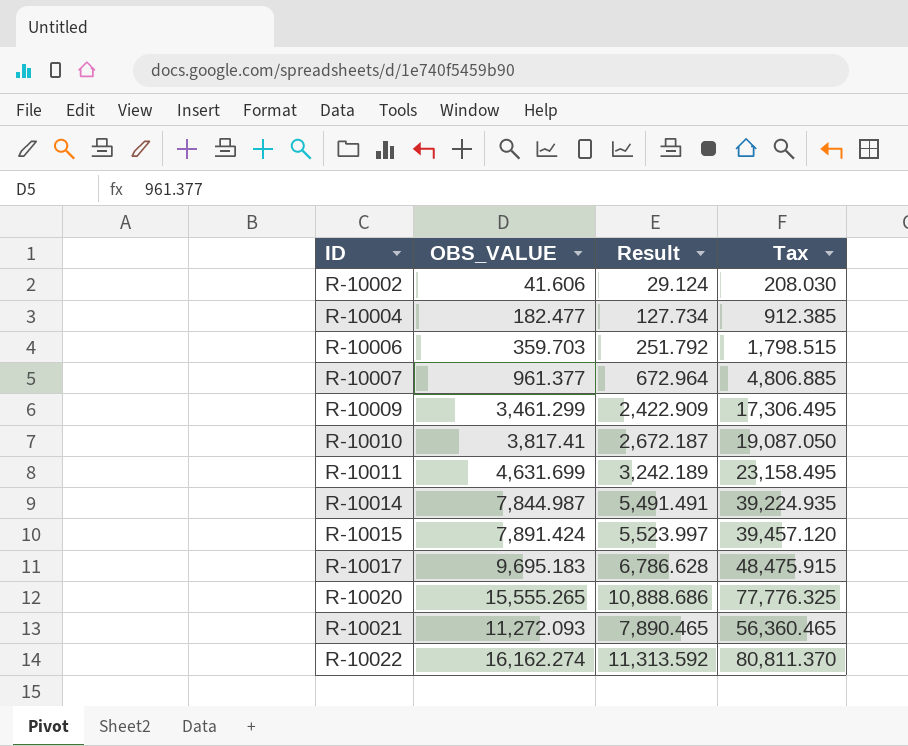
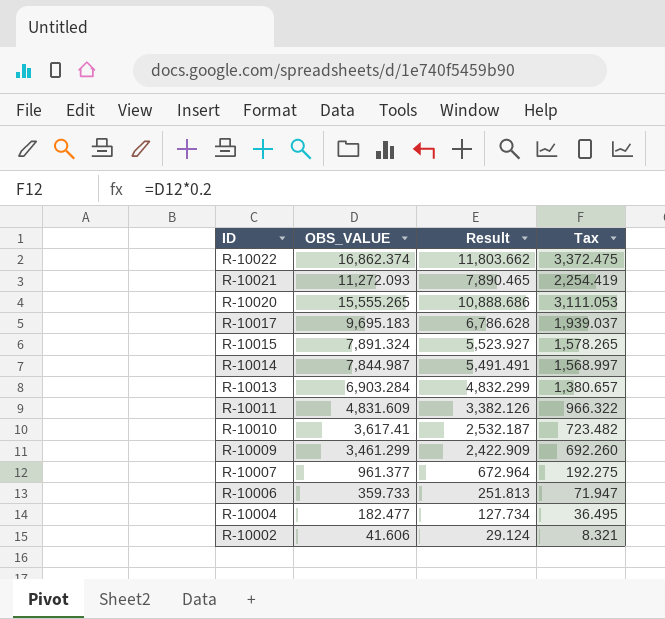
row order: ID ascending -> ID descending
column Tax | formula: [OBS_VALUE] * 5 -> [OBS_VALUE] * 0.2
R-10022 | OBS_VALUE: 16,162.274 -> 16,862.374
R-10022 | Result: 11,313.592 -> 11,803.662
R-10015 | OBS_VALUE: 7,891.424 -> 7,891.324
R-10015 | Result: 5,523.997 -> 5,523.927
row R-10013: none -> 6,903.284 | 4,832.299 | 1,380.657
R-10011 | OBS_VALUE: 4,631.699 -> 4,831.609
R-10011 | Result: 3,242.189 -> 3,382.126
R-10010 | OBS_VALUE: 3,817.41 -> 3,617.41
R-10010 | Result: 2,672.187 -> 2,532.187
R-10006 | OBS_VALUE: 359.703 -> 359.733
R-10006 | Result: 251.792 -> 251.813

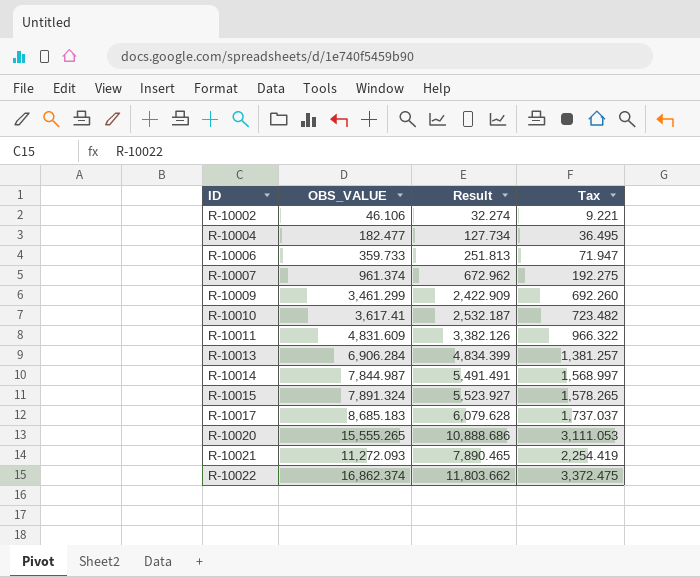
row order: ID descending -> ID ascending
R-10002 | OBS_VALUE: 41.606 -> 46.106
R-10002 | Result: 29.124 -> 32.274
R-10002 | Tax: 8.321 -> 9.221
R-10007 | OBS_VALUE: 961.377 -> 961.374
R-10007 | Result: 672.964 -> 672.962
R-10013 | OBS_VALUE: 6,903.284 -> 6,906.284
R-10013 | Result: 4,832.299 -> 4,834.399
R-10013 | Tax: 1,380.657 -> 1,381.257
R-10017 | OBS_VALUE: 9,695.183 -> 8,685.183
R-10017 | Result: 6,786.628 -> 6,079.628
R-10017 | Tax: 1,939.037 -> 1,737.037

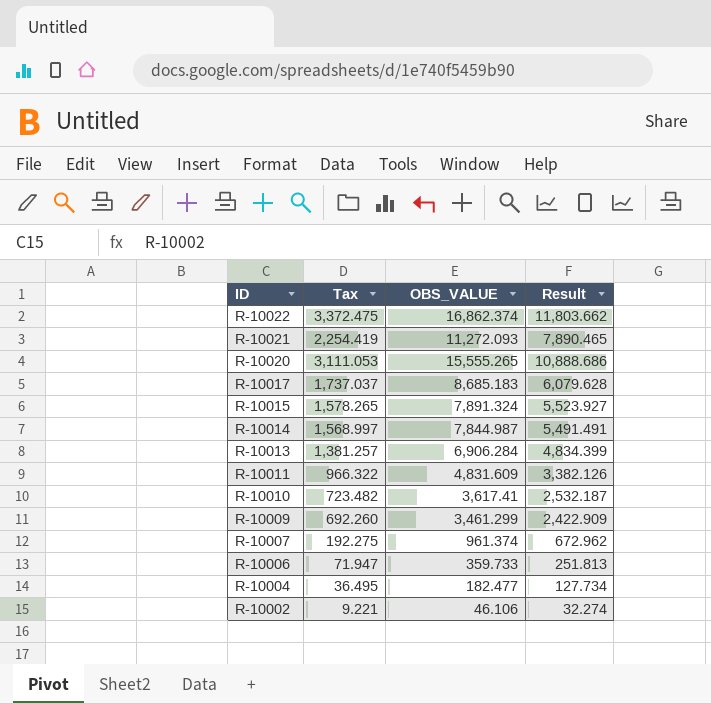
row order: ID ascending -> ID descending
column Tax | position: 4 -> 2

